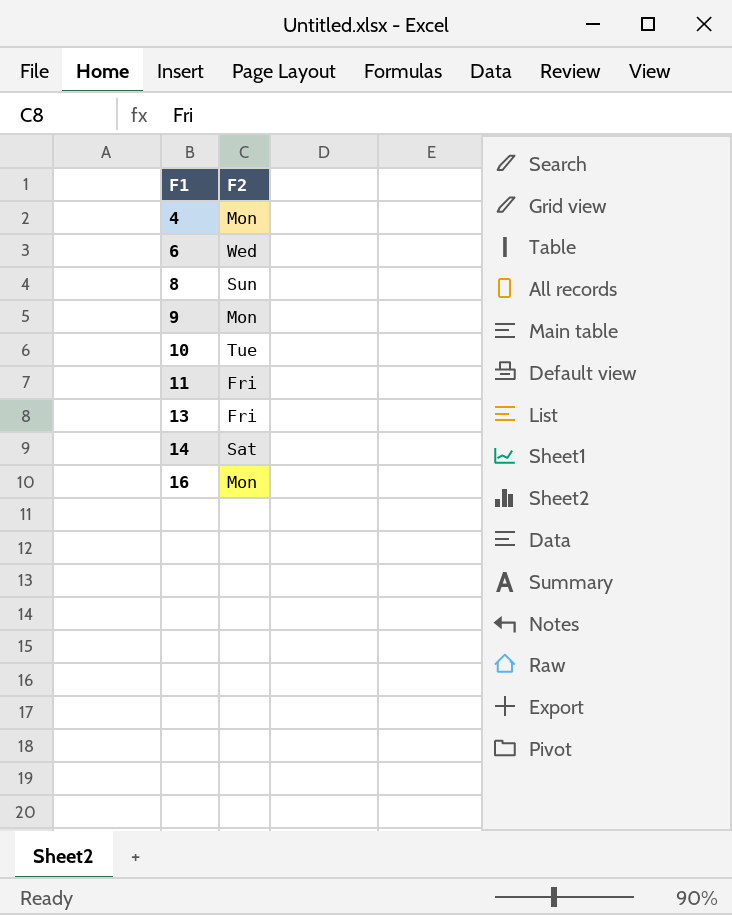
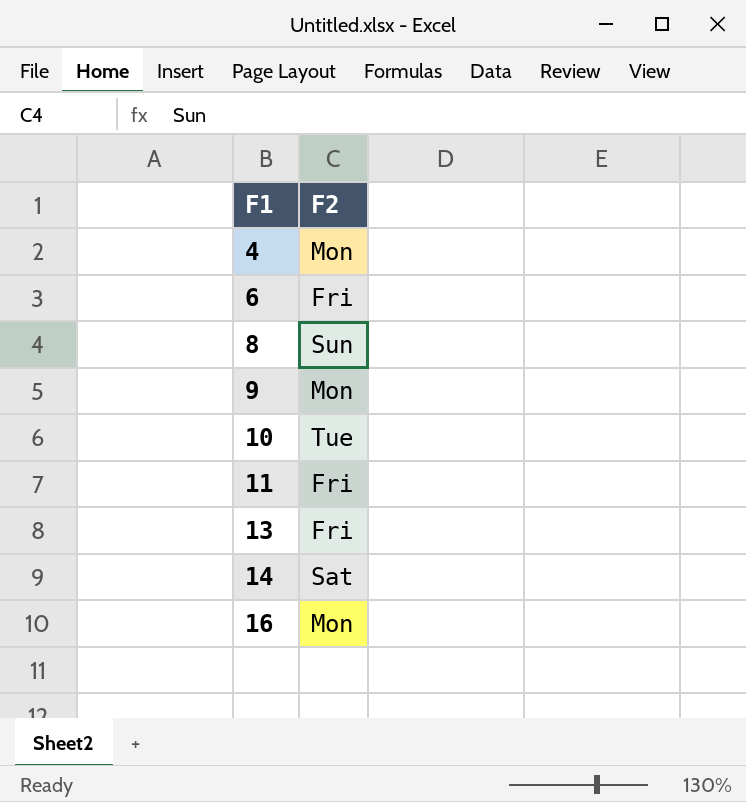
6 | F2: Wed -> Fri

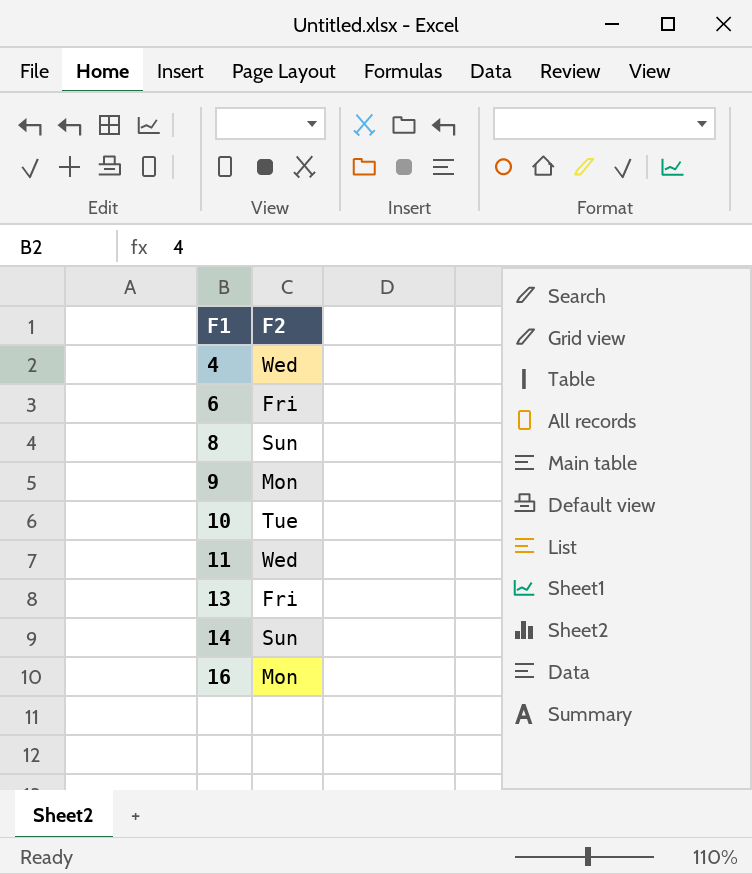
4 | F2: Mon -> Wed
11 | F2: Fri -> Wed
14 | F2: Sat -> Sun

